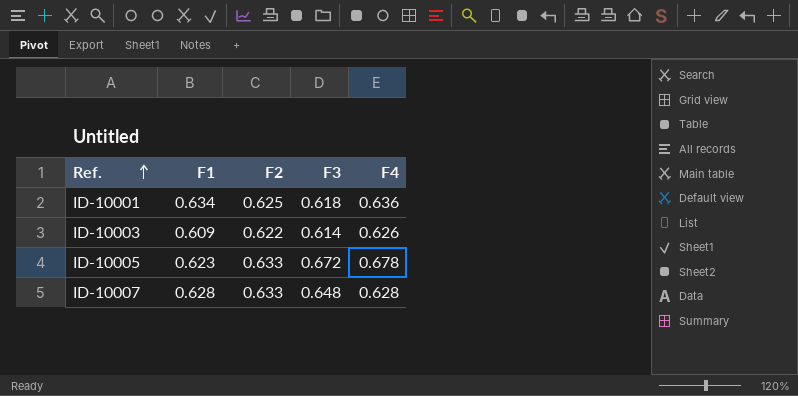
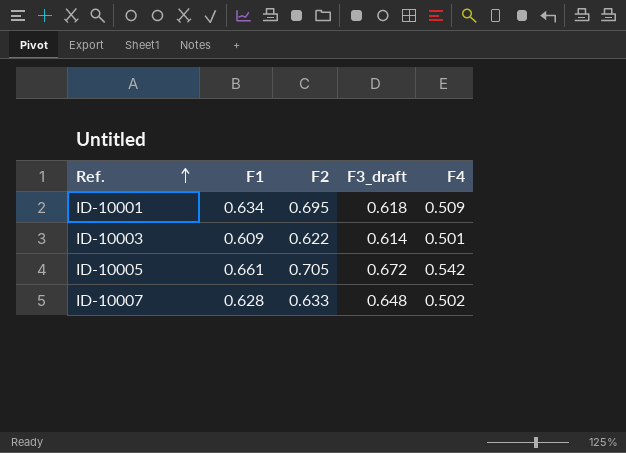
column name: F3 -> F3_draft
ID-10001 | F2: 0.625 -> 0.695
ID-10001 | F4: 0.636 -> 0.509
ID-10003 | F4: 0.626 -> 0.501
ID-10005 | F1: 0.623 -> 0.661
ID-10005 | F2: 0.633 -> 0.705
ID-10005 | F4: 0.678 -> 0.542
ID-10007 | F4: 0.628 -> 0.502

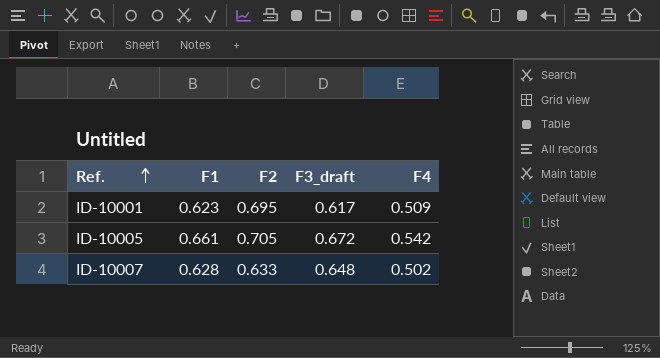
row ID-10003: 0.609 | 0.622 | 0.614 | 0.501 -> none
ID-10001 | F1: 0.634 -> 0.623
ID-10001 | F3_draft: 0.618 -> 0.617

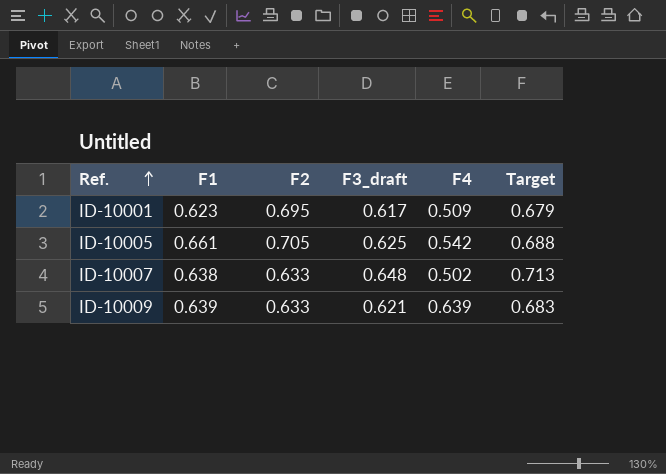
column Target | formula: none -> [F3_draft] * 1.1
ID-10005 | F3_draft: 0.672 -> 0.625
ID-10007 | F1: 0.628 -> 0.638
row ID-10009: none -> 0.639 | 0.633 | 0.621 | 0.639 | 0.683

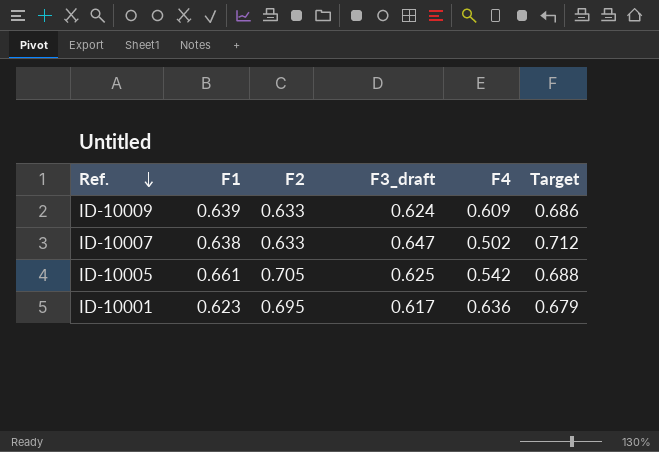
row order: Ref. ascending -> Ref. descending
ID-10009 | F3_draft: 0.621 -> 0.624
ID-10009 | F4: 0.639 -> 0.609
ID-10009 | Target: 0.683 -> 0.686
ID-10007 | F3_draft: 0.648 -> 0.647
ID-10007 | Target: 0.713 -> 0.712
ID-10001 | F4: 0.509 -> 0.636

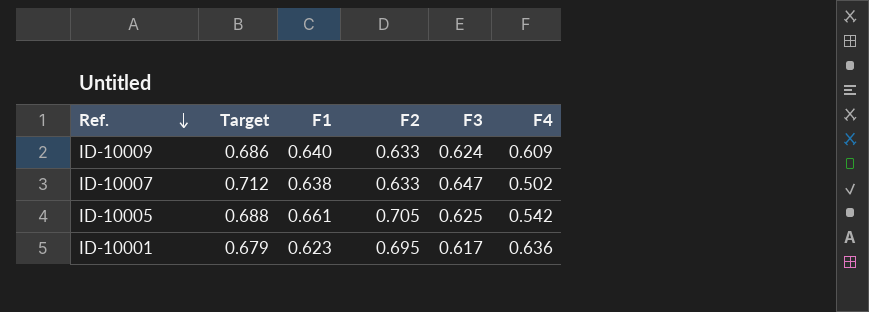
column Target | position: 6 -> 2
column name: F3_draft -> F3
ID-10009 | F1: 0.639 -> 0.640

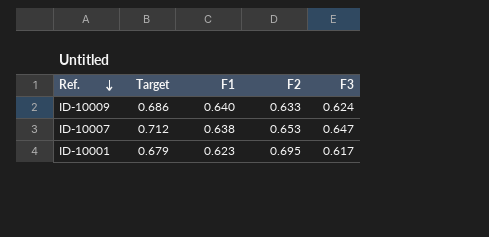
column F4 | position: 6 -> none
row ID-10005: 0.688 | 0.661 | 0.705 | 0.625 | 0.542 -> none
ID-10007 | F2: 0.633 -> 0.653

